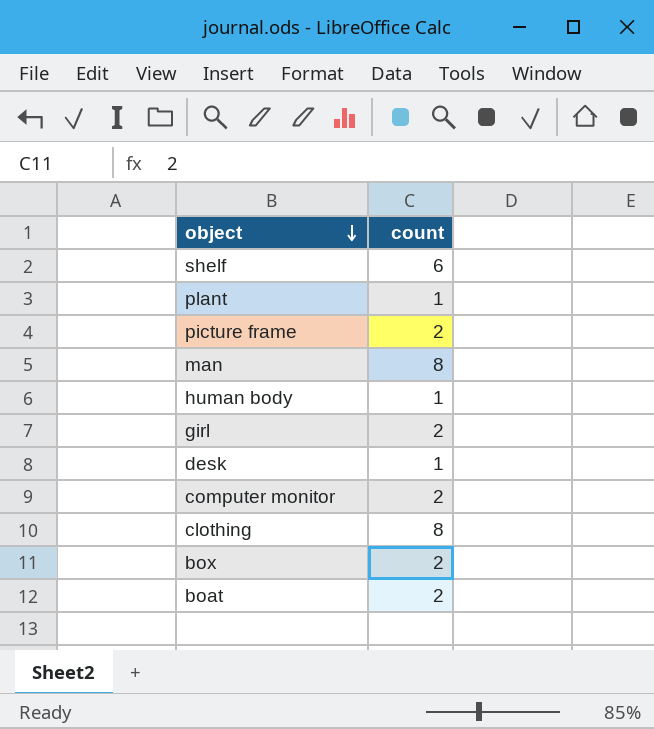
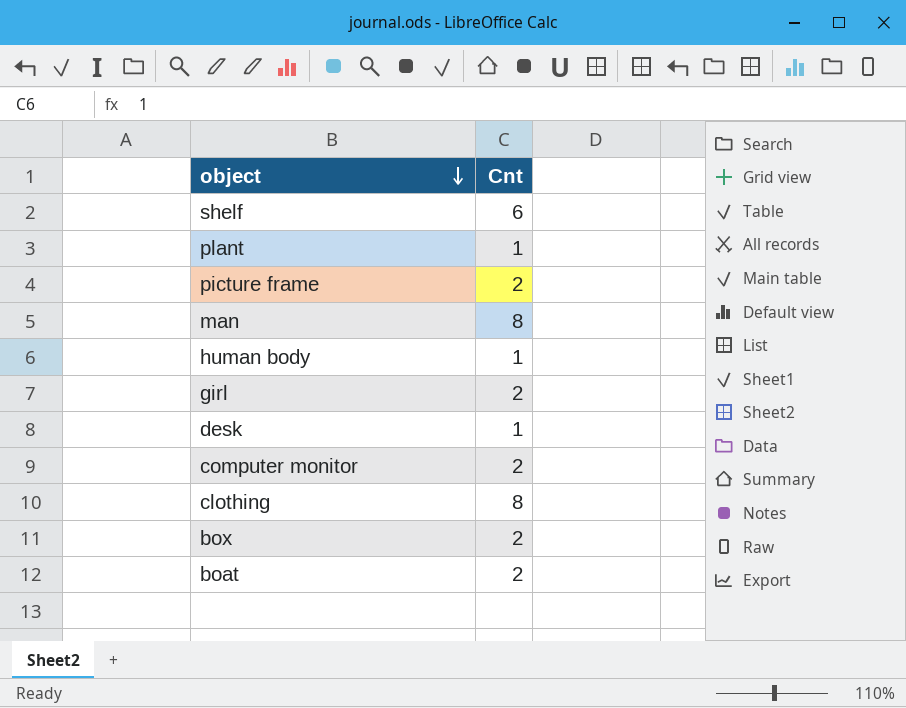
column name: count -> Cnt

